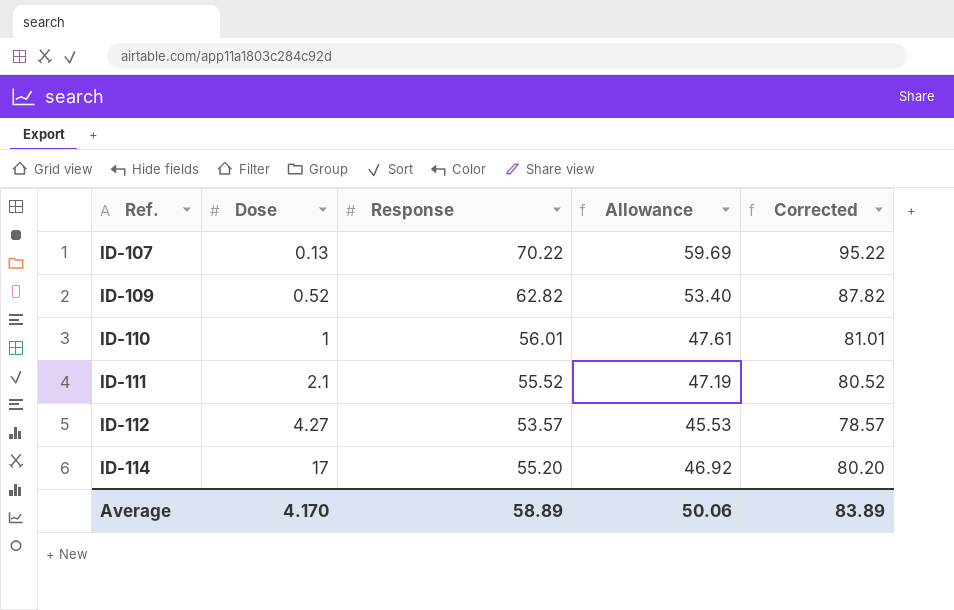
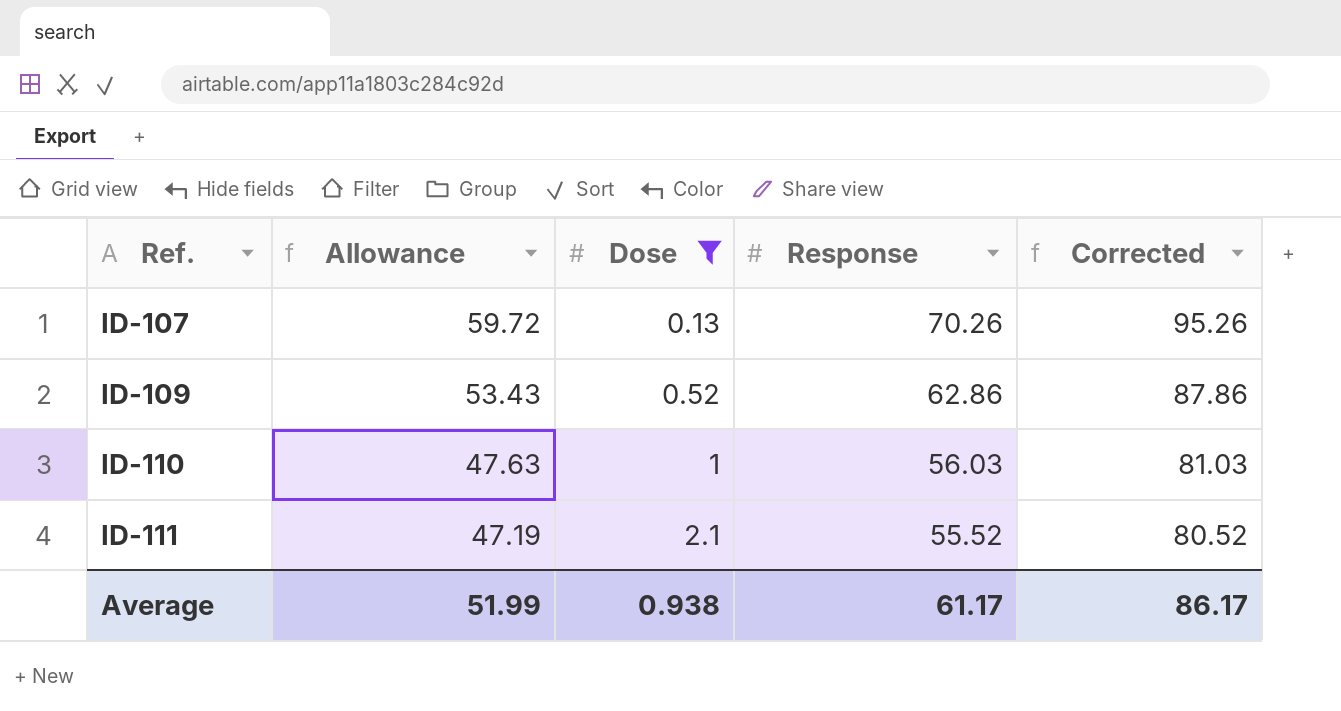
filter: none -> Dose <= 2.1
column Allowance | position: 4 -> 2
ID-107 | Allowance: 59.69 -> 59.72
ID-107 | Response: 70.22 -> 70.26
ID-107 | Corrected: 95.22 -> 95.26
ID-109 | Allowance: 53.40 -> 53.43
ID-109 | Response: 62.82 -> 62.86
ID-109 | Corrected: 87.82 -> 87.86
ID-110 | Allowance: 47.61 -> 47.63
ID-110 | Response: 56.01 -> 56.03
ID-110 | Corrected: 81.01 -> 81.03
Average | Allowance: 50.06 -> 51.99
Average | Dose: 4.170 -> 0.938
Average | Response: 58.89 -> 61.17
Average | Corrected: 83.89 -> 86.17

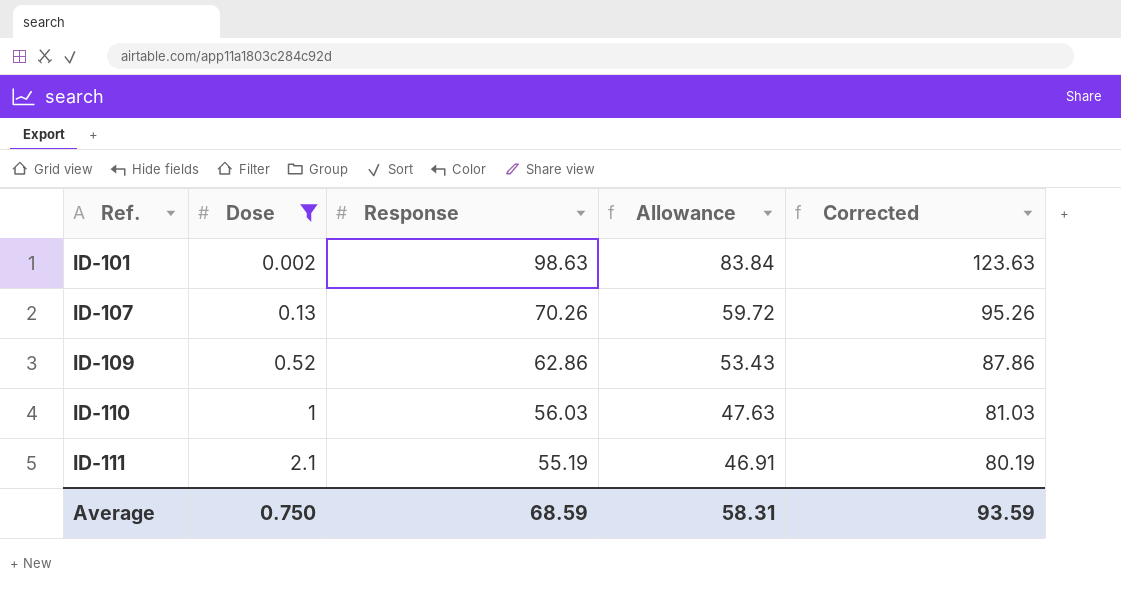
column Allowance | position: 2 -> 4
row ID-101: none -> 0.002 | 98.63 | 83.84 | 123.63
ID-111 | Response: 55.52 -> 55.19
ID-111 | Allowance: 47.19 -> 46.91
ID-111 | Corrected: 80.52 -> 80.19
Average | Dose: 0.938 -> 0.750
Average | Response: 61.17 -> 68.59
Average | Allowance: 51.99 -> 58.31
Average | Corrected: 86.17 -> 93.59

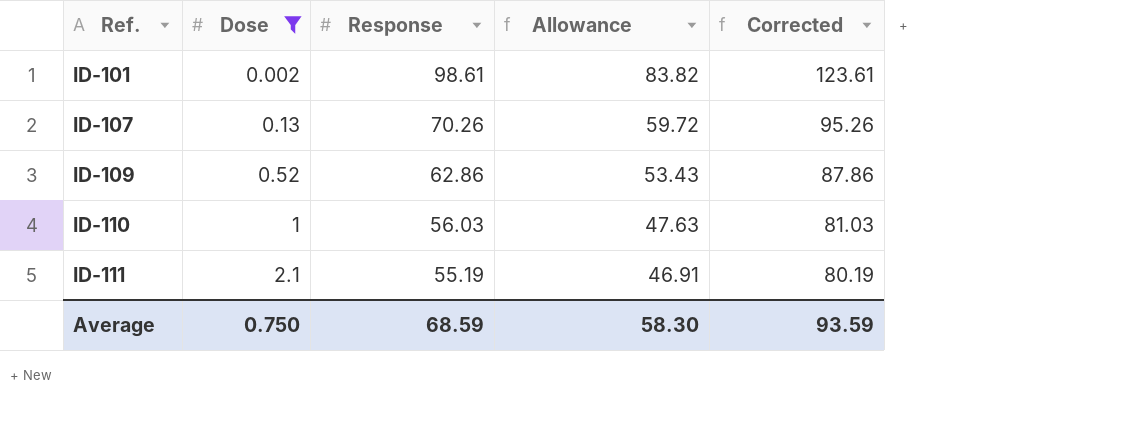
ID-101 | Response: 98.63 -> 98.61
ID-101 | Allowance: 83.84 -> 83.82
ID-101 | Corrected: 123.63 -> 123.61
Average | Allowance: 58.31 -> 58.30

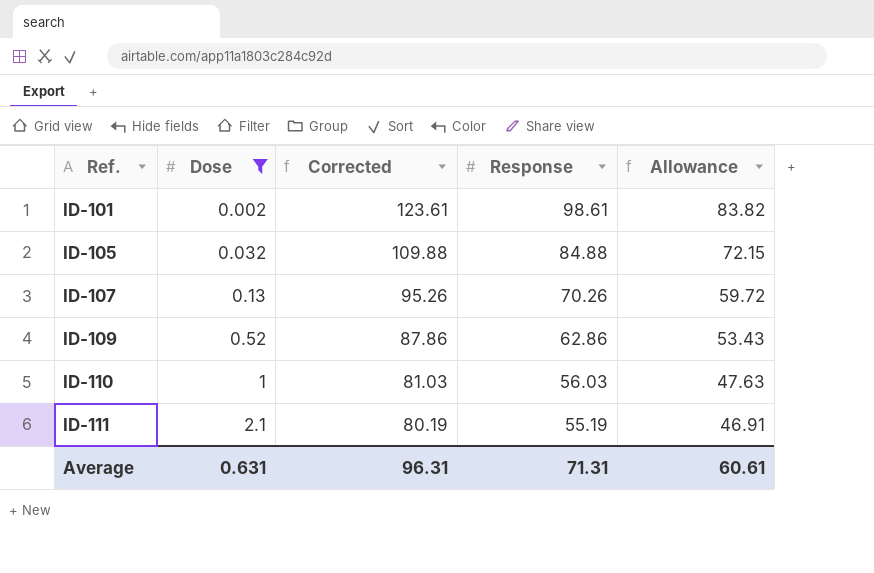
column Corrected | position: 5 -> 3
row ID-105: none -> 0.032 | 109.88 | 84.88 | 72.15
Average | Dose: 0.750 -> 0.631
Average | Corrected: 93.59 -> 96.31
Average | Response: 68.59 -> 71.31
Average | Allowance: 58.30 -> 60.61

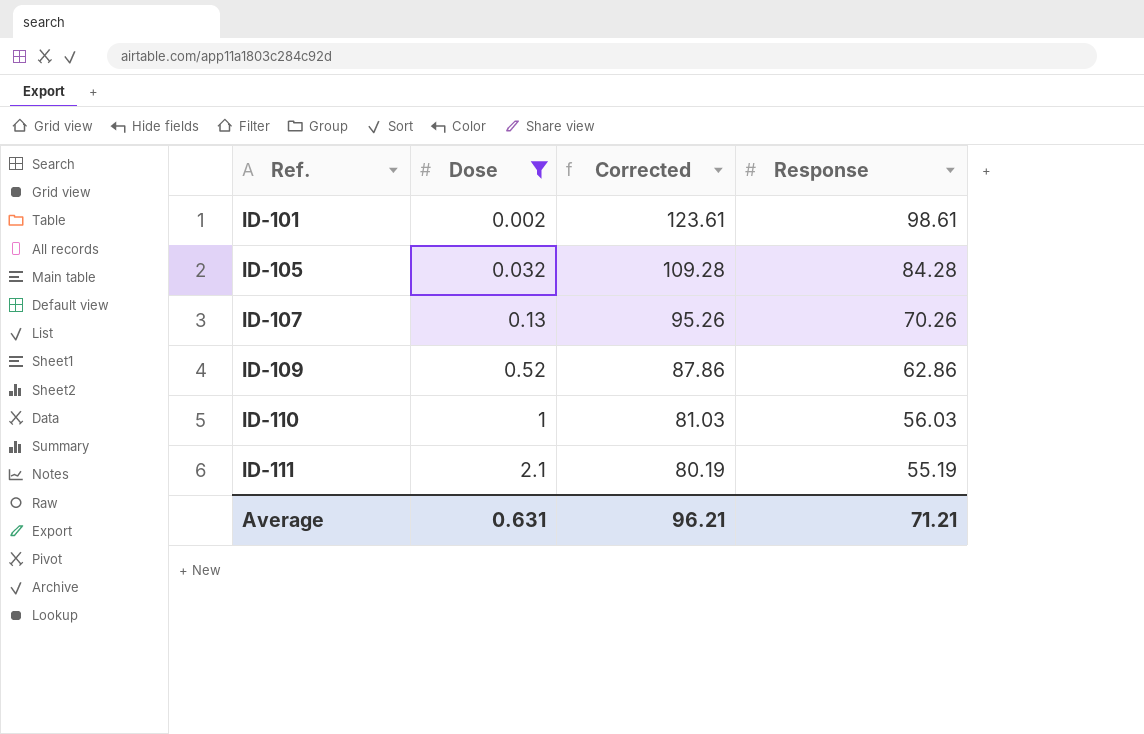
column Allowance | formula: [Response] * 0.85 -> none
ID-105 | Corrected: 109.88 -> 109.28
ID-105 | Response: 84.88 -> 84.28
Average | Corrected: 96.31 -> 96.21
Average | Response: 71.31 -> 71.21

